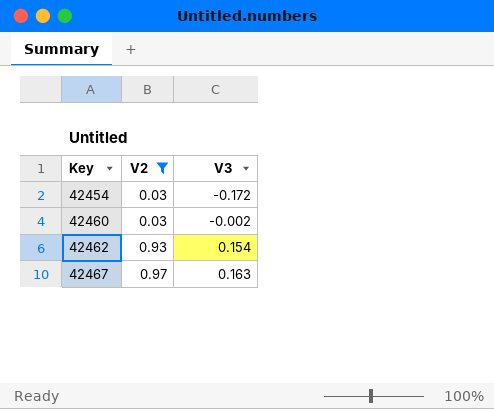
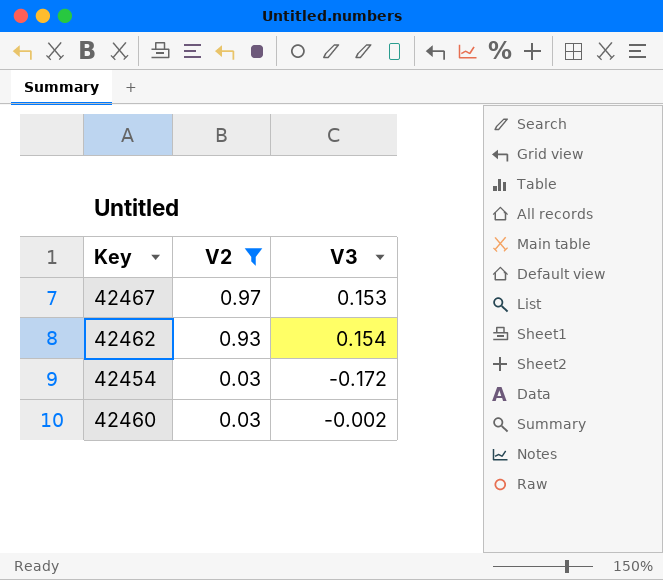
row order: Key ascending -> V2 descending
42467 | V3: 0.163 -> 0.153

